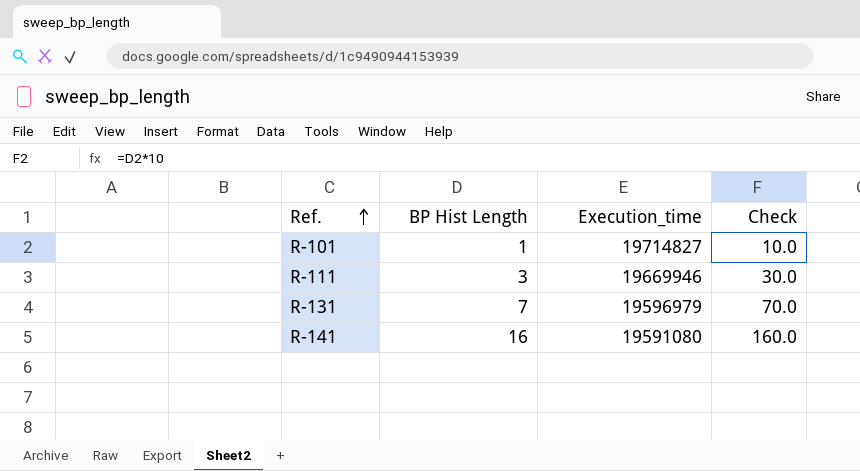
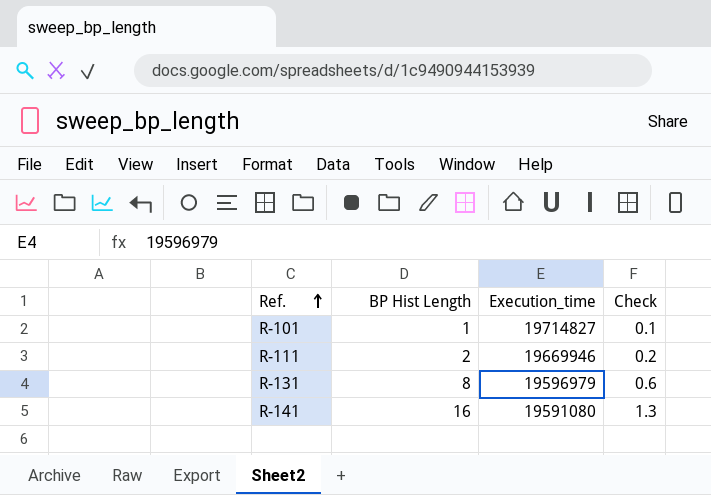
column Check | formula: [BP Hist Length] * 10 -> [BP Hist Length] * 0.08
R-111 | BP Hist Length: 3 -> 2
R-131 | BP Hist Length: 7 -> 8

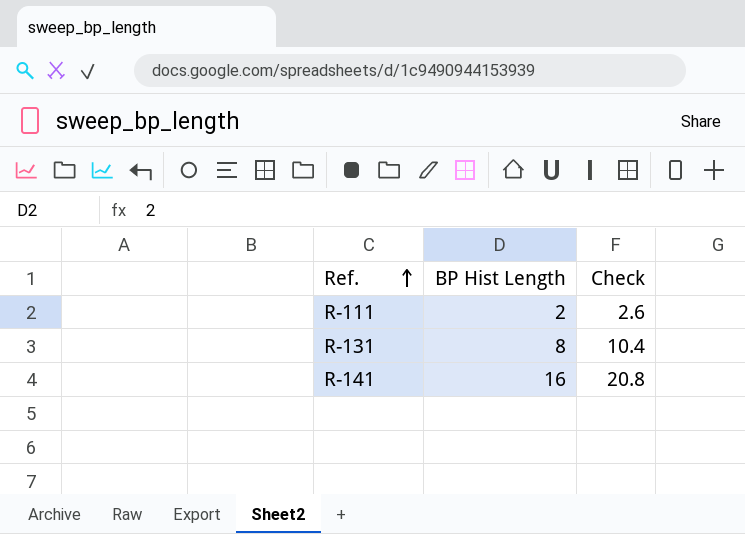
column Execution_time | position: 3 -> none
column Check | formula: [BP Hist Length] * 0.08 -> [BP Hist Length] * 1.3
row R-101: 1 | 19714827 | 0.1 -> none

